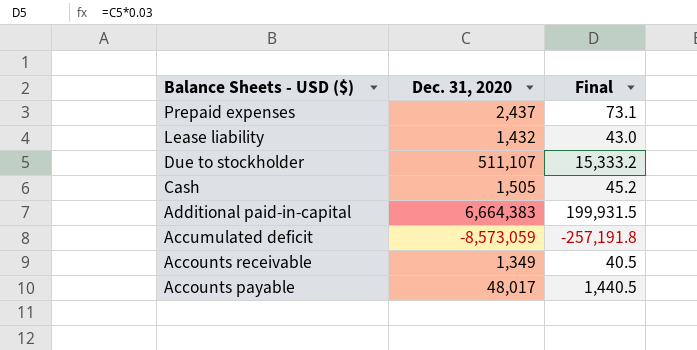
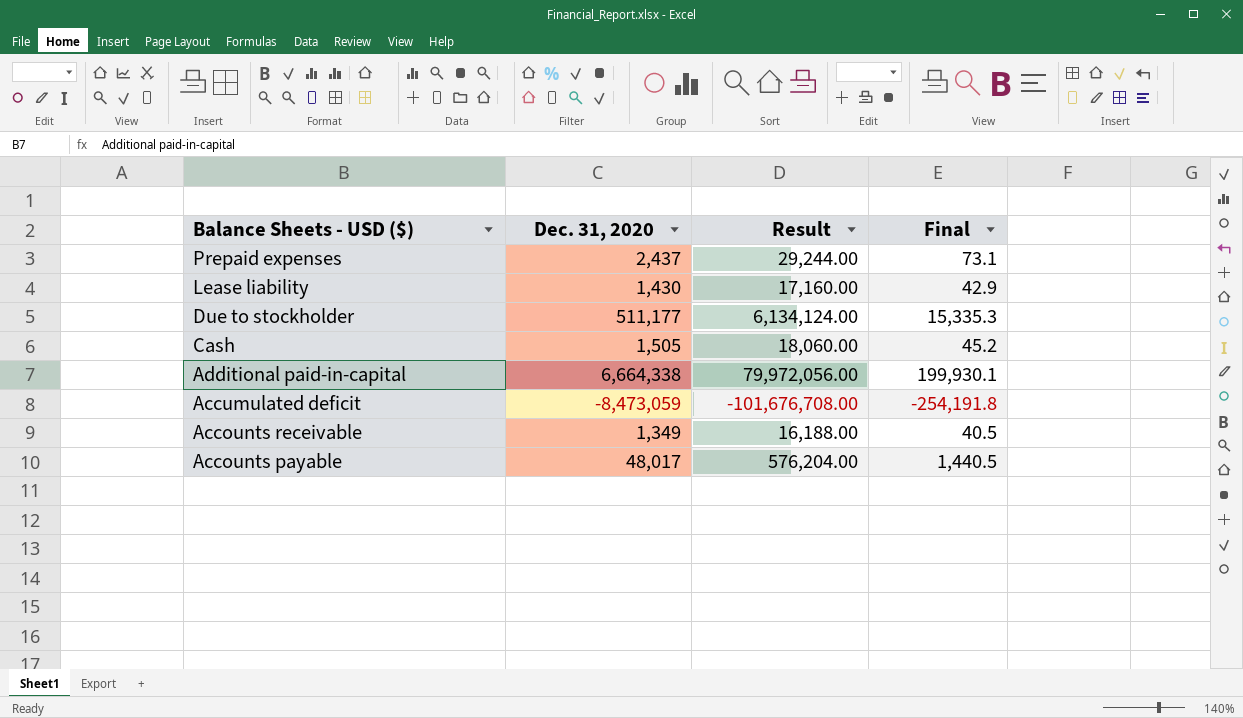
column Result | formula: none -> [Dec. 31, 2020] * 12
Lease liability | Dec. 31, 2020: 1,432 -> 1,430
Lease liability | Final: 43.0 -> 42.9
Due to stockholder | Dec. 31, 2020: 511,107 -> 511,177
Due to stockholder | Final: 15,333.2 -> 15,335.3
Additional paid-in-capital | Dec. 31, 2020: 6,664,383 -> 6,664,338
Additional paid-in-capital | Final: 199,931.5 -> 199,930.1
Accumulated deficit | Dec. 31, 2020: -8,573,059 -> -8,473,059
Accumulated deficit | Final: -257,191.8 -> -254,191.8

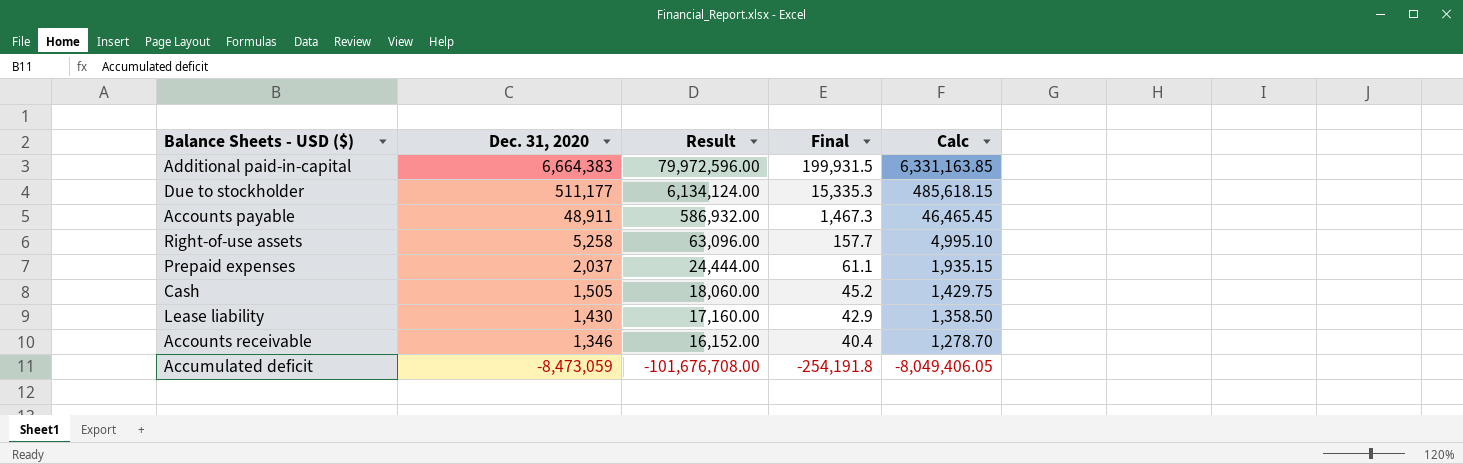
row order: Balance Sheets - USD ($) descending -> Dec. 31, 2020 descending
column Calc | formula: none -> [Dec. 31, 2020] * 0.95
Additional paid-in-capital | Dec. 31, 2020: 6,664,338 -> 6,664,383
Additional paid-in-capital | Result: 79,972,056.00 -> 79,972,596.00
Additional paid-in-capital | Final: 199,930.1 -> 199,931.5
Accounts payable | Dec. 31, 2020: 48,017 -> 48,911
Accounts payable | Result: 576,204.00 -> 586,932.00
Accounts payable | Final: 1,440.5 -> 1,467.3
row Right-of-use assets: none -> 5,258 | 63,096.00 | 157.7 | 4,995.10
Prepaid expenses | Dec. 31, 2020: 2,437 -> 2,037
Prepaid expenses | Result: 29,244.00 -> 24,444.00
Prepaid expenses | Final: 73.1 -> 61.1
Accounts receivable | Dec. 31, 2020: 1,349 -> 1,346
Accounts receivable | Result: 16,188.00 -> 16,152.00
Accounts receivable | Final: 40.5 -> 40.4

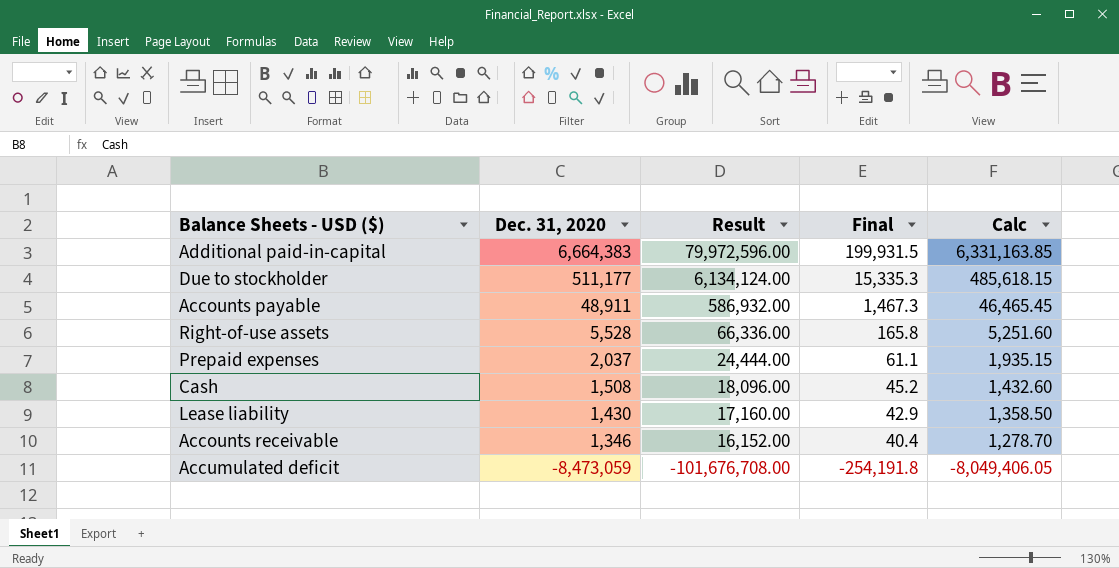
Right-of-use assets | Dec. 31, 2020: 5,258 -> 5,528
Right-of-use assets | Result: 63,096.00 -> 66,336.00
Right-of-use assets | Final: 157.7 -> 165.8
Right-of-use assets | Calc: 4,995.10 -> 5,251.60
Cash | Dec. 31, 2020: 1,505 -> 1,508
Cash | Result: 18,060.00 -> 18,096.00
Cash | Calc: 1,429.75 -> 1,432.60

